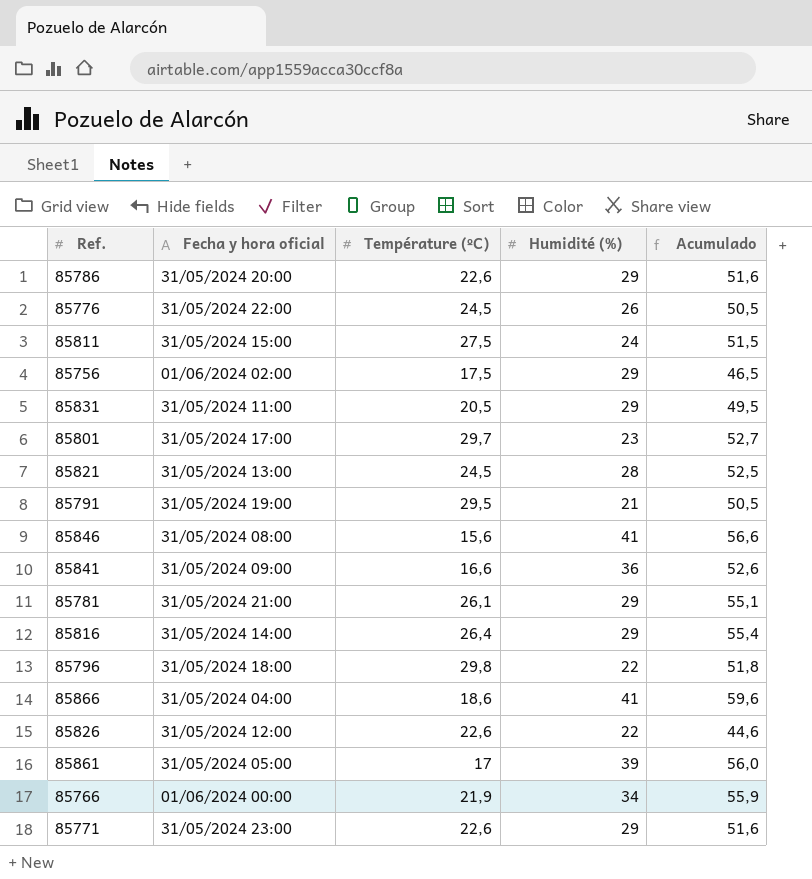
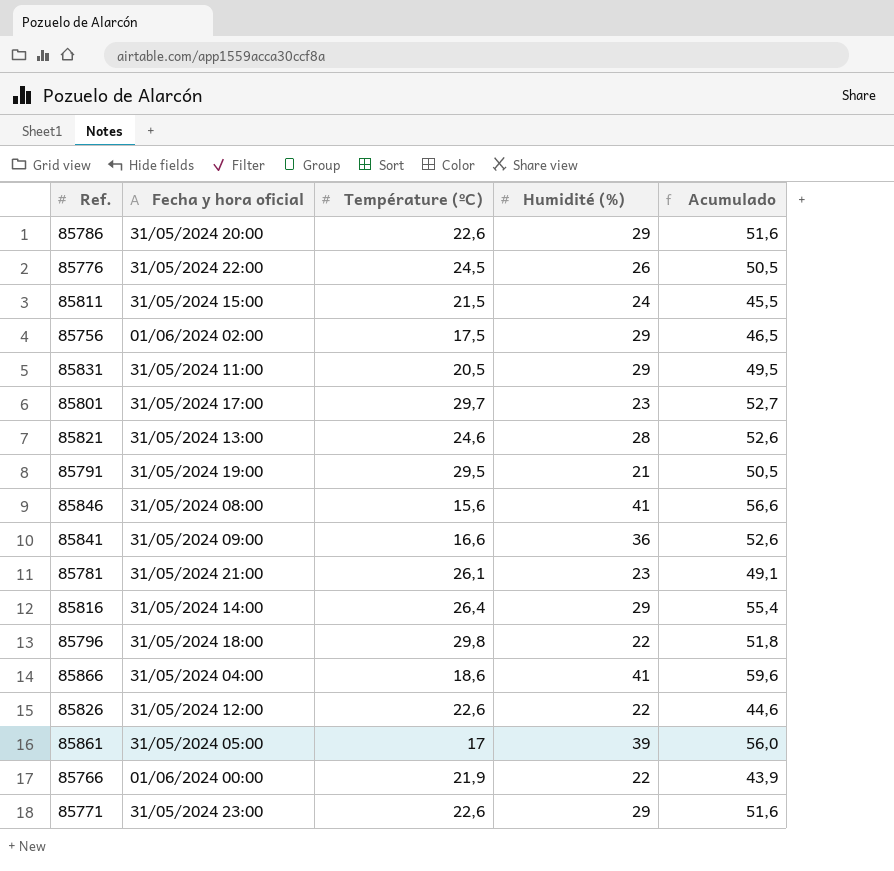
85811 | Température (ºC): 27,5 -> 21,5
85811 | Acumulado: 51,5 -> 45,5
85821 | Température (ºC): 24,5 -> 24,6
85821 | Acumulado: 52,5 -> 52,6
85781 | Humidité (%): 29 -> 23
85781 | Acumulado: 55,1 -> 49,1
85766 | Humidité (%): 34 -> 22
85766 | Acumulado: 55,9 -> 43,9

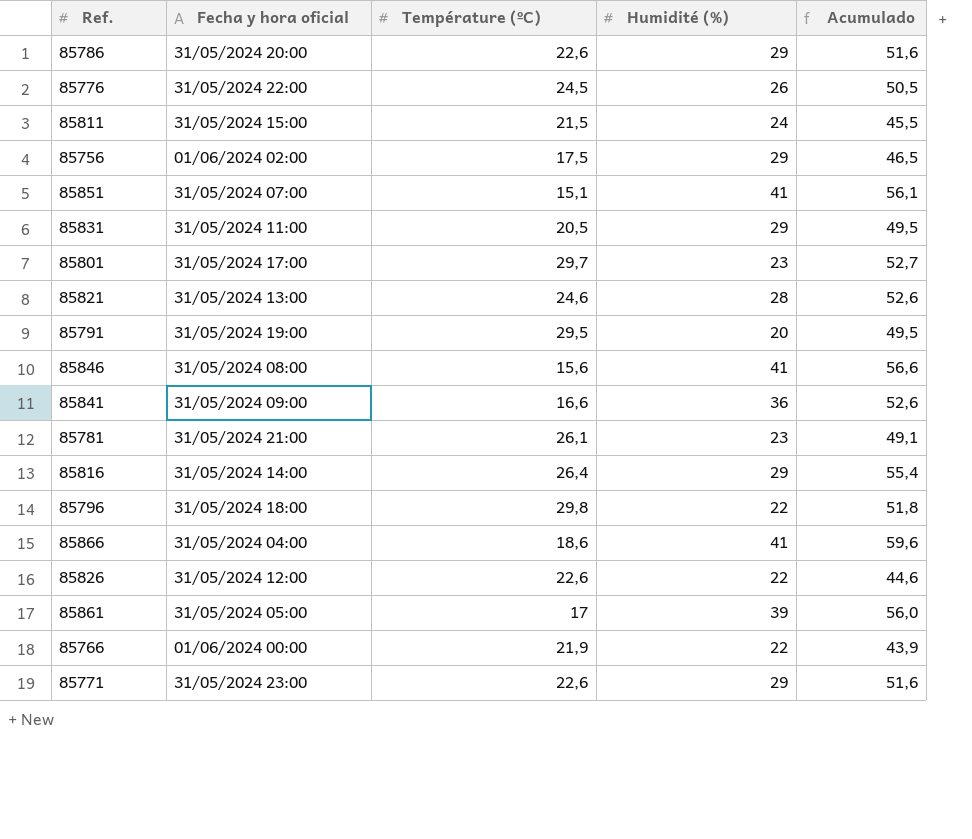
row 85851: none -> 31/05/2024 07:00 | 15,1 | 41 | 56,1
85791 | Humidité (%): 21 -> 20
85791 | Acumulado: 50,5 -> 49,5

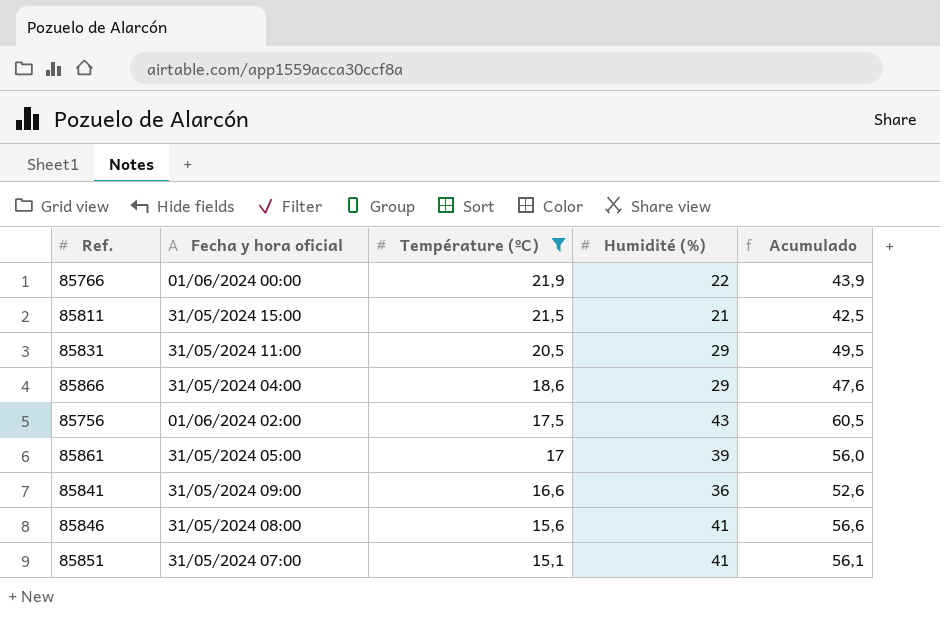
filter: none -> Température (ºC) <= 21,9
row order: none -> Température (ºC) descending
85811 | Humidité (%): 24 -> 21
85811 | Acumulado: 45,5 -> 42,5
85866 | Humidité (%): 41 -> 29
85866 | Acumulado: 59,6 -> 47,6
85756 | Humidité (%): 29 -> 43
85756 | Acumulado: 46,5 -> 60,5

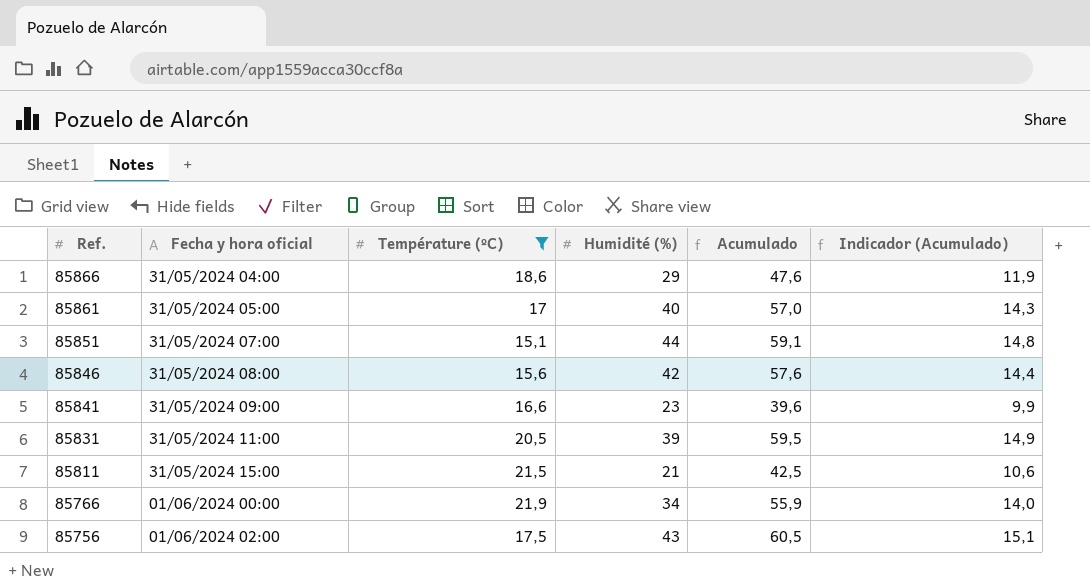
row order: Température (ºC) descending -> Ref. descending
column Indicador (Acumulado) | formula: none -> [Acumulado] * 0,25
85861 | Humidité (%): 39 -> 40
85861 | Acumulado: 56,0 -> 57,0
85851 | Humidité (%): 41 -> 44
85851 | Acumulado: 56,1 -> 59,1
85846 | Humidité (%): 41 -> 42
85846 | Acumulado: 56,6 -> 57,6
85841 | Humidité (%): 36 -> 23
85841 | Acumulado: 52,6 -> 39,6
85831 | Humidité (%): 29 -> 39
85831 | Acumulado: 49,5 -> 59,5
85766 | Humidité (%): 22 -> 34
85766 | Acumulado: 43,9 -> 55,9

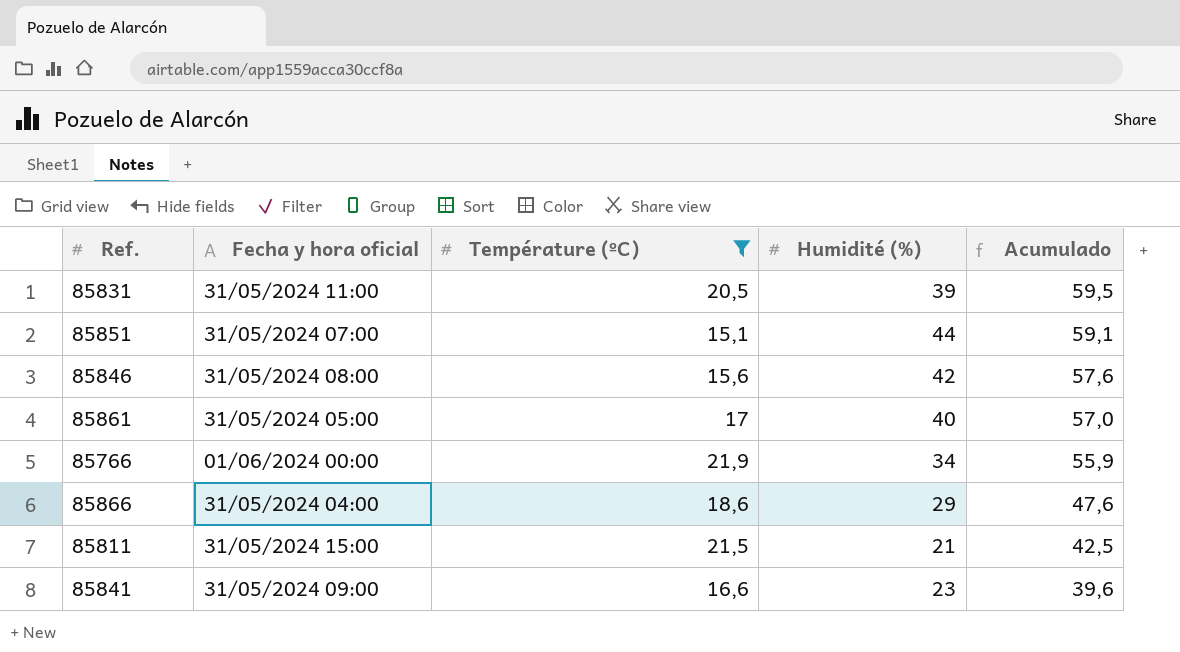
row order: Ref. descending -> Acumulado descending
column Indicador (Acumulado) | formula: [Acumulado] * 0,25 -> none
row 85756: 01/06/2024 02:00 | 17,5 | 43 | 60,5 | 15,1 -> none

